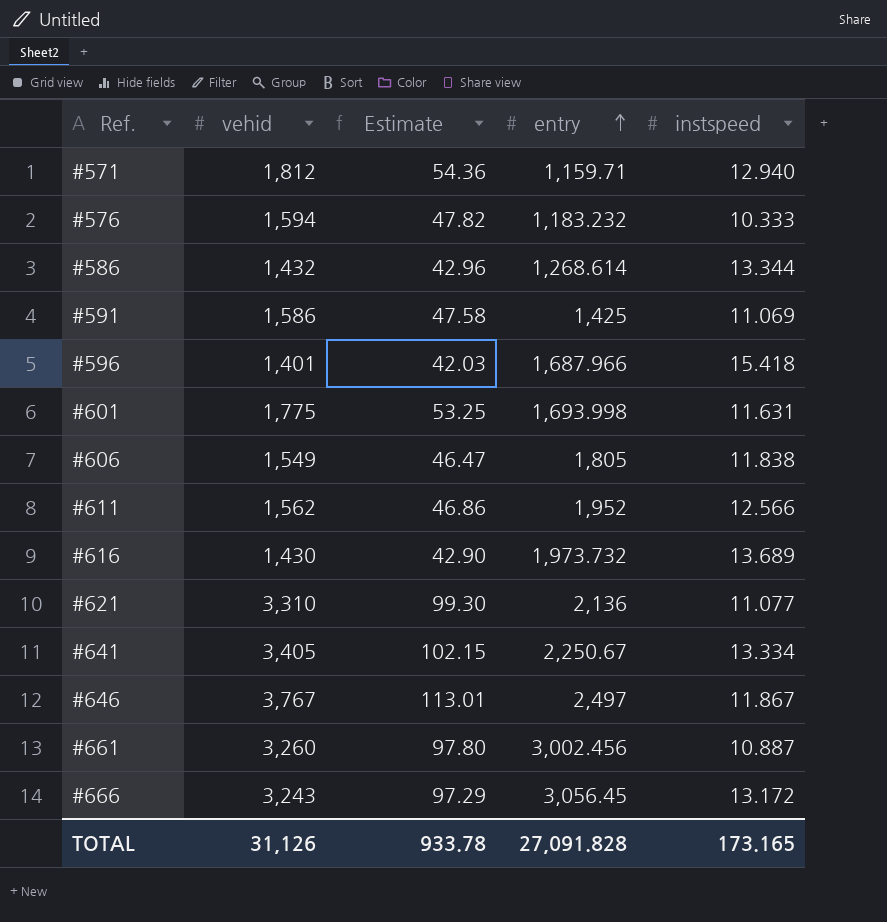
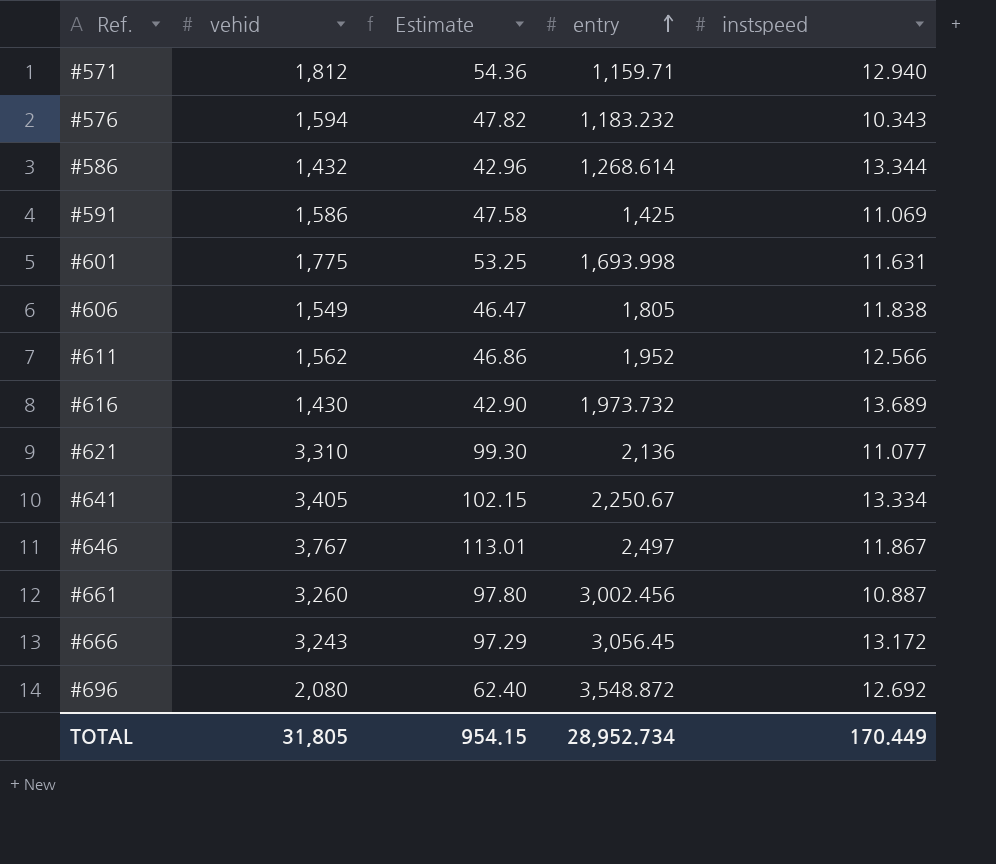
row #596: 1,401 | 42.03 | 1,687.966 | 15.418 -> none
#576 | instspeed: 10.333 -> 10.343
row #696: none -> 2,080 | 62.40 | 3,548.872 | 12.692
TOTAL | vehid: 31,126 -> 31,805
TOTAL | Estimate: 933.78 -> 954.15
TOTAL | entry: 27,091.828 -> 28,952.734
TOTAL | instspeed: 173.165 -> 170.449

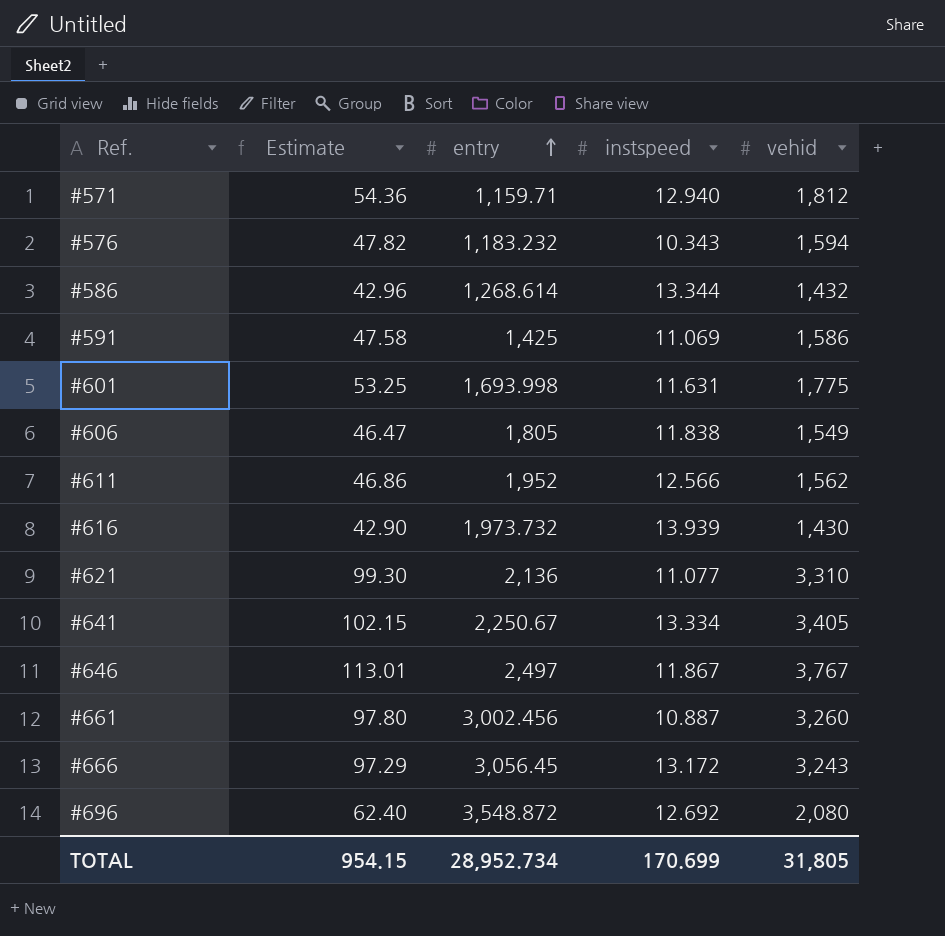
column vehid | position: 2 -> 5
#616 | instspeed: 13.689 -> 13.939
TOTAL | instspeed: 170.449 -> 170.699

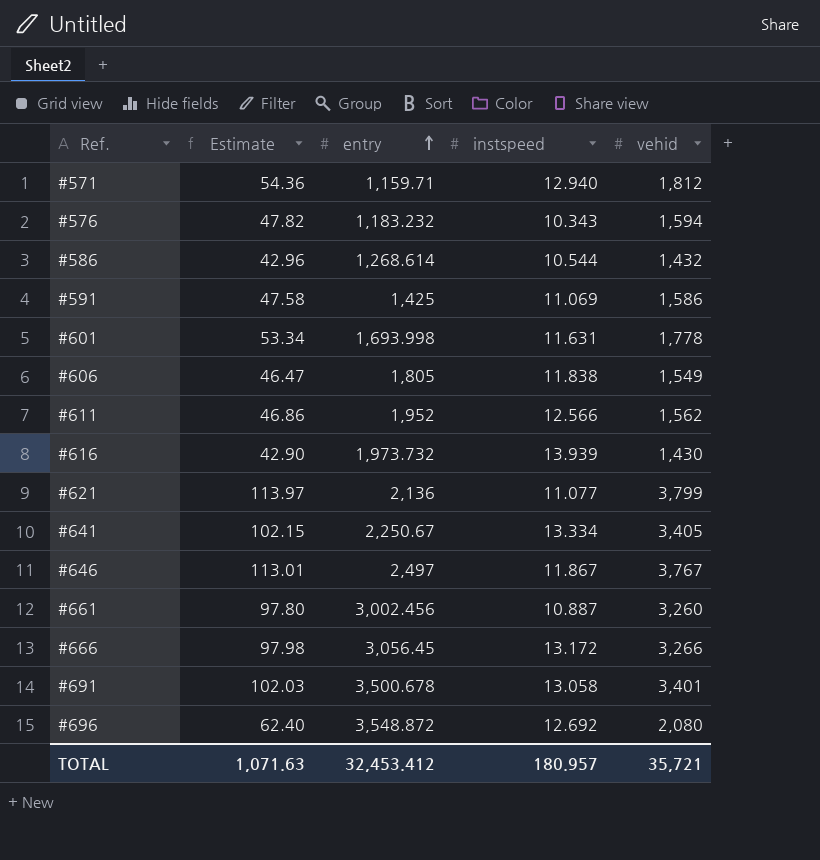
#586 | instspeed: 13.344 -> 10.544
#601 | Estimate: 53.25 -> 53.34
#601 | vehid: 1,775 -> 1,778
#621 | Estimate: 99.30 -> 113.97
#621 | vehid: 3,310 -> 3,799
#666 | Estimate: 97.29 -> 97.98
#666 | vehid: 3,243 -> 3,266
row #691: none -> 102.03 | 3,500.678 | 13.058 | 3,401
TOTAL | Estimate: 954.15 -> 1,071.63
TOTAL | entry: 28,952.734 -> 32,453.412
TOTAL | instspeed: 170.699 -> 180.957
TOTAL | vehid: 31,805 -> 35,721

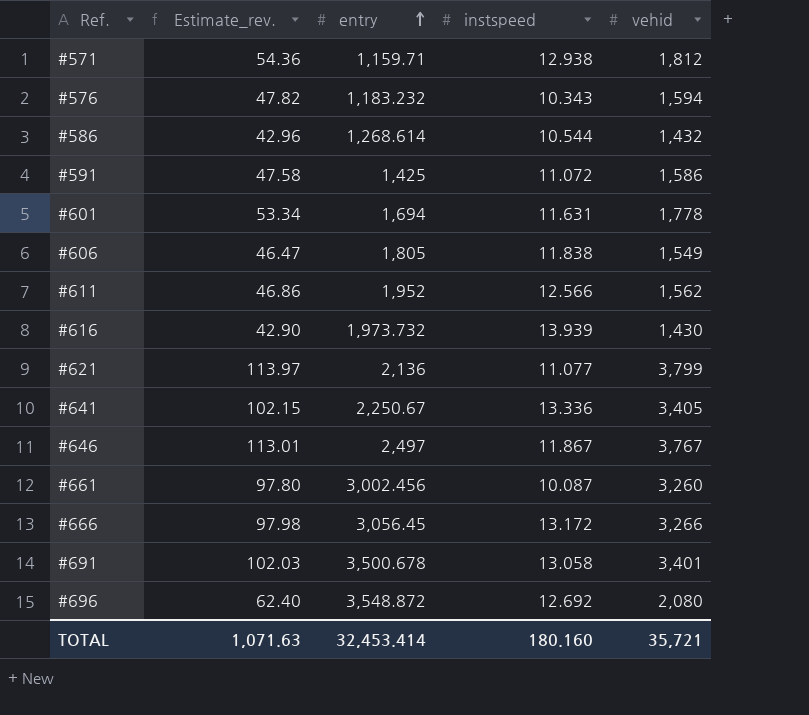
column name: Estimate -> Estimate_rev.
#571 | instspeed: 12.940 -> 12.938
#591 | instspeed: 11.069 -> 11.072
#601 | entry: 1,693.998 -> 1,694
#641 | instspeed: 13.334 -> 13.336
#661 | instspeed: 10.887 -> 10.087
TOTAL | entry: 32,453.412 -> 32,453.414
TOTAL | instspeed: 180.957 -> 180.160

